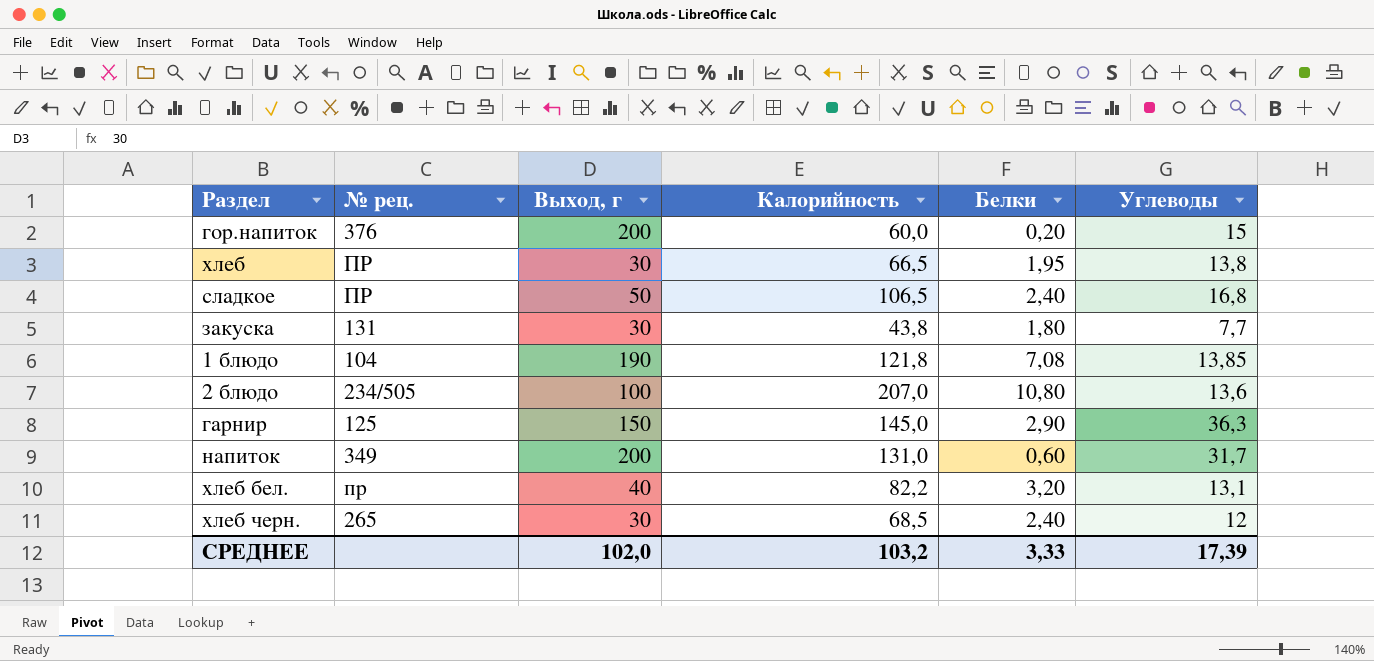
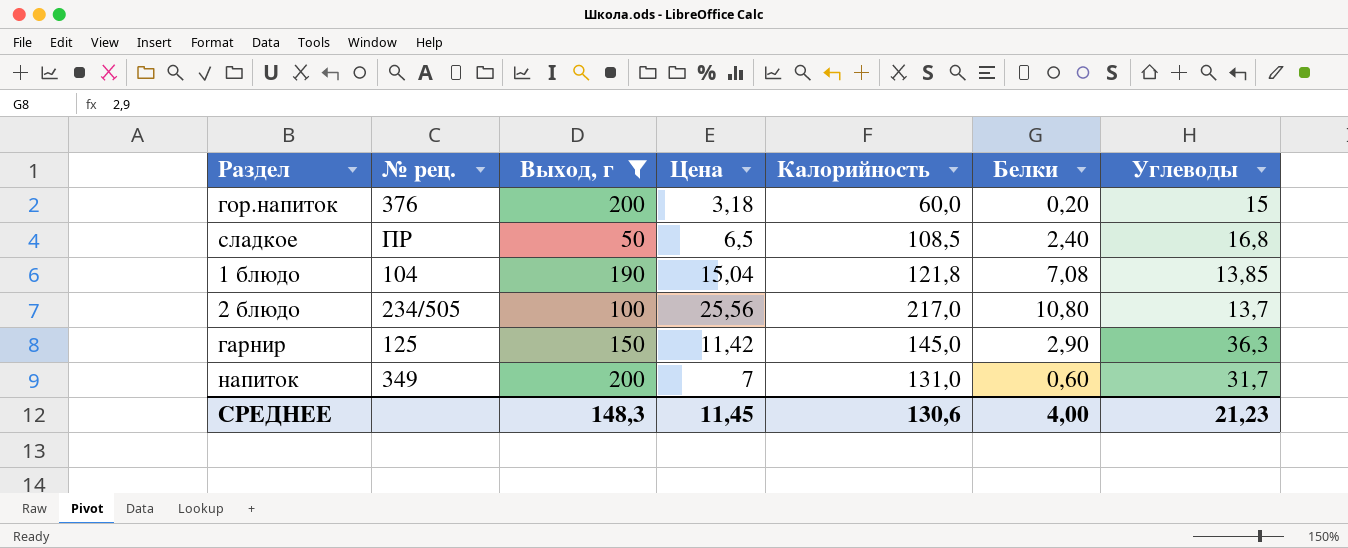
filter: none -> Выход, г >= 50
column Цена | position: none -> 4
сладкое | Калорийность: 106,5 -> 108,5
2 блюдо | Калорийность: 207,0 -> 217,0
2 блюдо | Углеводы: 13,6 -> 13,7
СРЕДНЕЕ | Выход, г: 102,0 -> 148,3
СРЕДНЕЕ | Калорийность: 103,2 -> 130,6
СРЕДНЕЕ | Белки: 3,33 -> 4,00
СРЕДНЕЕ | Углеводы: 17,39 -> 21,23

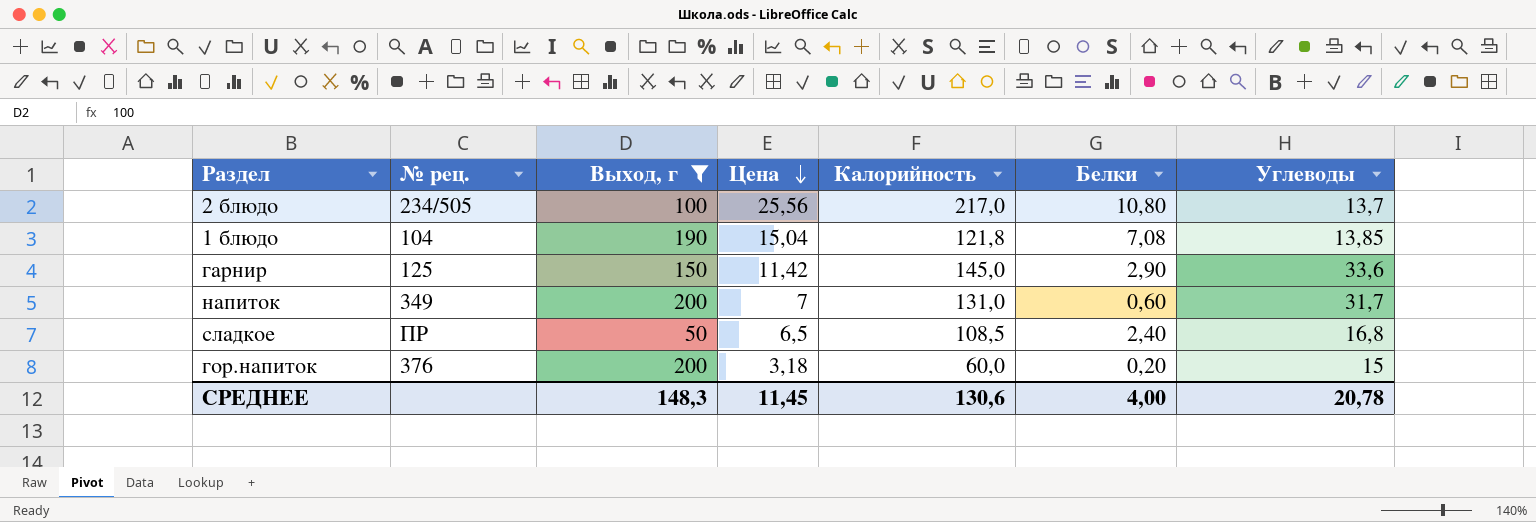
row order: none -> Цена descending
гарнир | Углеводы: 36,3 -> 33,6
СРЕДНЕЕ | Углеводы: 21,23 -> 20,78

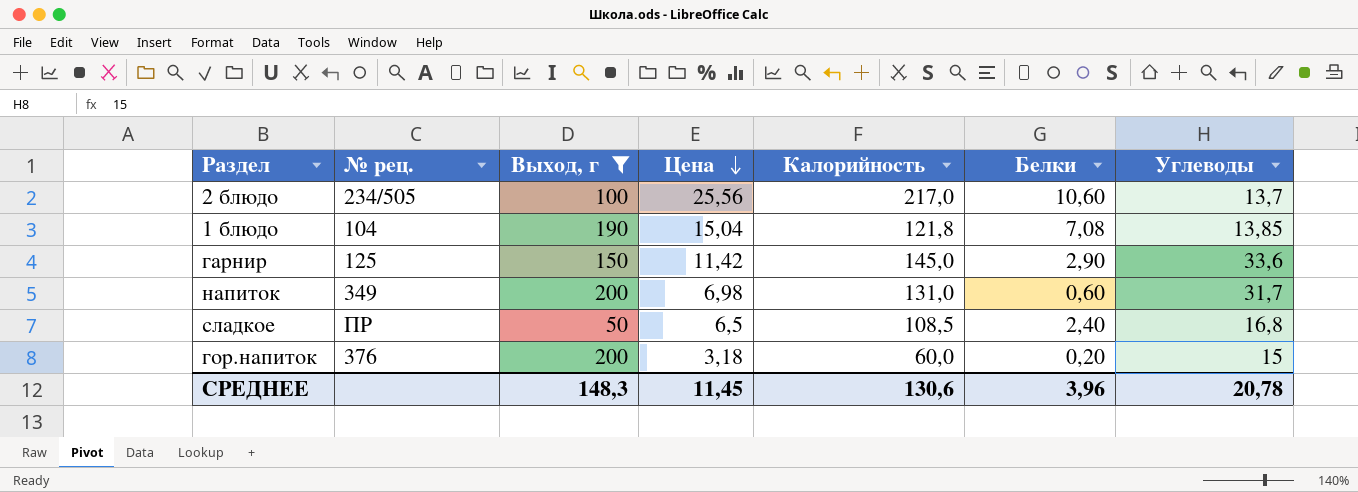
2 блюдо | Белки: 10,80 -> 10,60
напиток | Цена: 7 -> 6,98
СРЕДНЕЕ | Белки: 4,00 -> 3,96

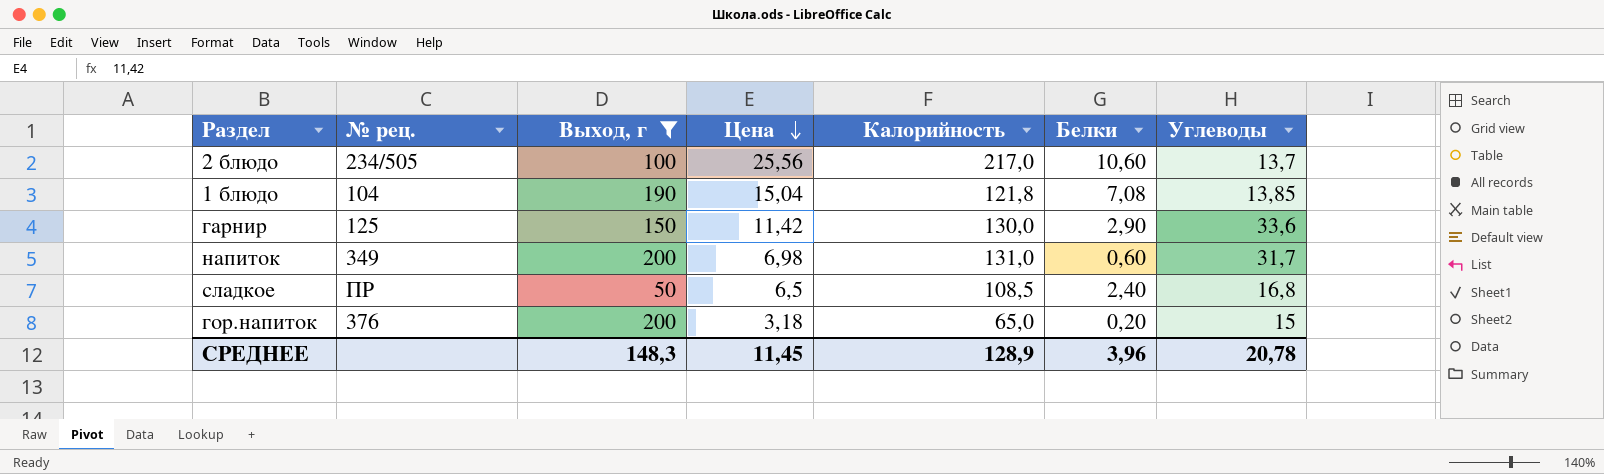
гарнир | Калорийность: 145,0 -> 130,0
гор.напиток | Калорийность: 60,0 -> 65,0
СРЕДНЕЕ | Калорийность: 130,6 -> 128,9

